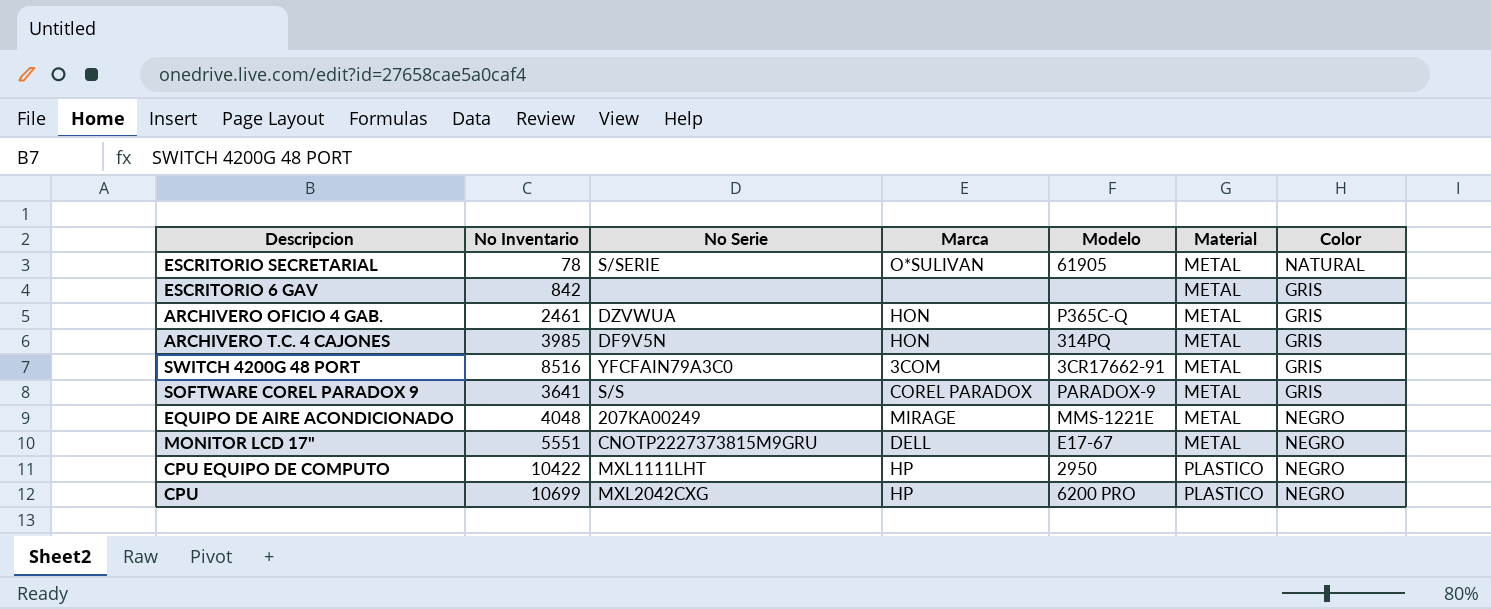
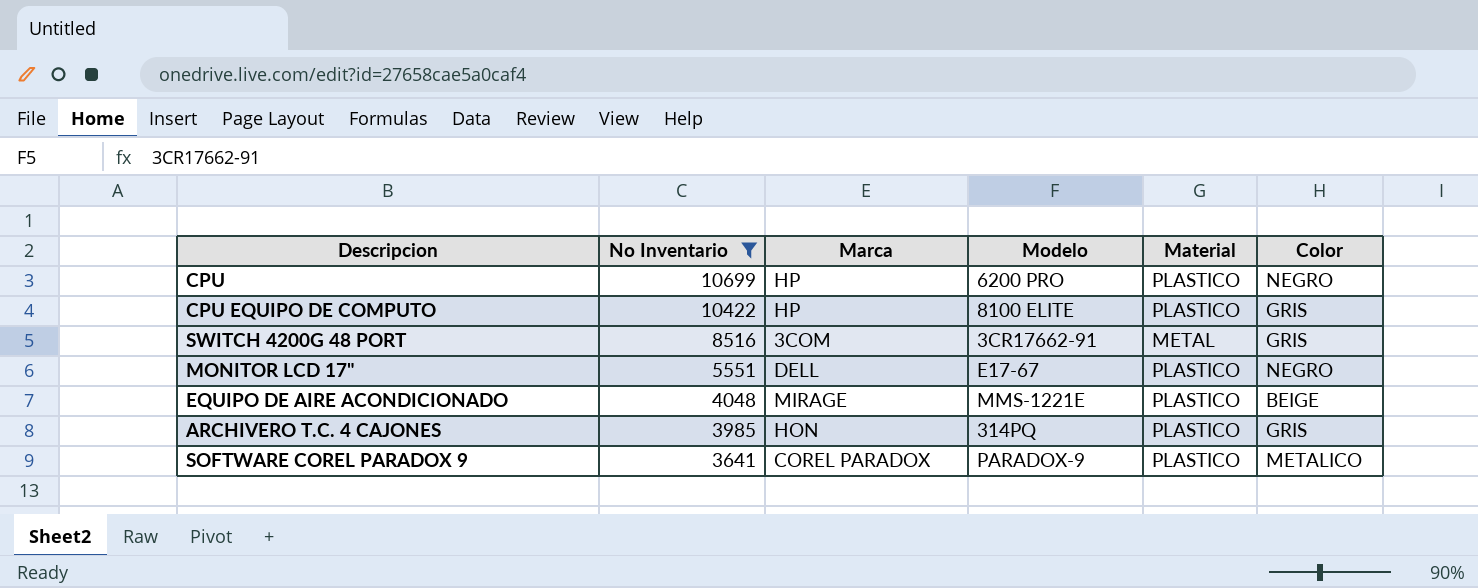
filter: none -> No Inventario >= 3641
row order: Material ascending -> No Inventario descending
column No Serie | position: 3 -> none
CPU EQUIPO DE COMPUTO | Modelo: 2950 -> 8100 ELITE
CPU EQUIPO DE COMPUTO | Color: NEGRO -> GRIS
MONITOR LCD 17" | Material: METAL -> PLASTICO
EQUIPO DE AIRE ACONDICIONADO | Material: METAL -> PLASTICO
EQUIPO DE AIRE ACONDICIONADO | Color: NEGRO -> BEIGE
ARCHIVERO T.C. 4 CAJONES | Material: METAL -> PLASTICO
SOFTWARE COREL PARADOX 9 | Material: METAL -> PLASTICO
SOFTWARE COREL PARADOX 9 | Color: GRIS -> METALICO

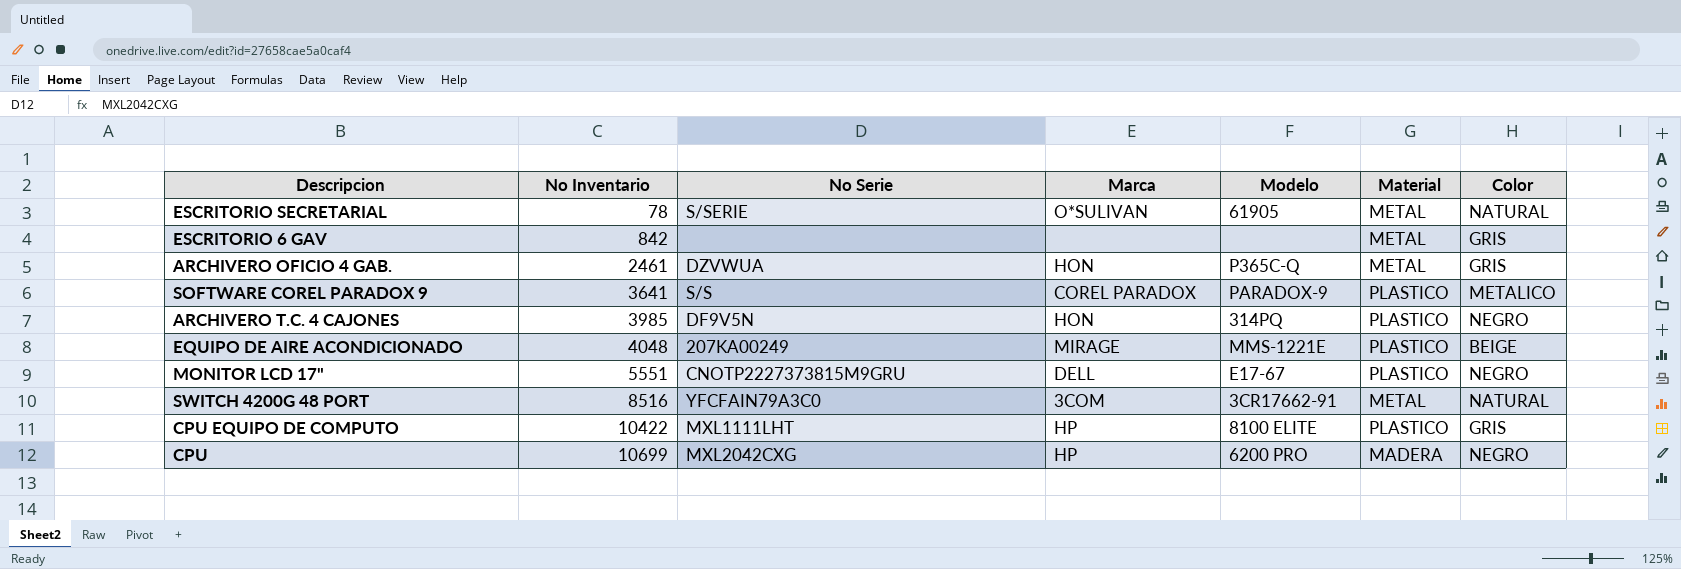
filter: No Inventario >= 3641 -> none
row order: No Inventario descending -> No Inventario ascending
column No Serie | position: none -> 3
ARCHIVERO T.C. 4 CAJONES | Color: GRIS -> NEGRO
SWITCH 4200G 48 PORT | Color: GRIS -> NATURAL
CPU | Material: PLASTICO -> MADERA

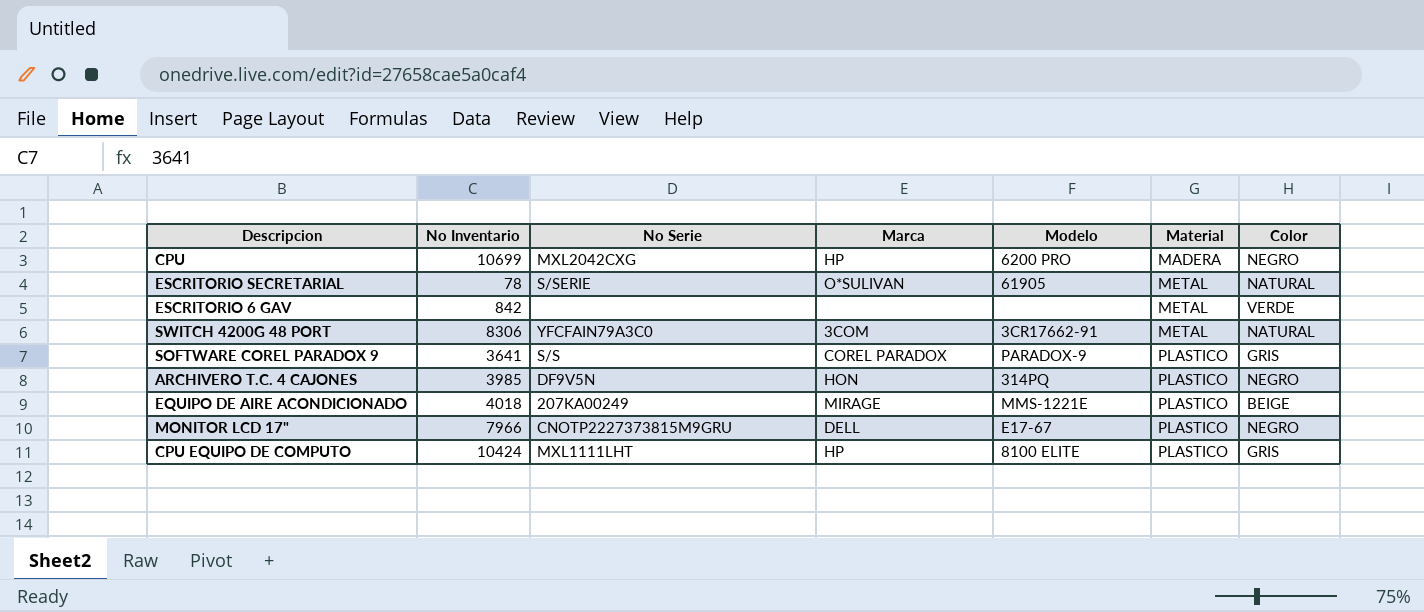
row order: No Inventario ascending -> Material ascending
row ARCHIVERO OFICIO 4 GAB.: 2461 | DZVWUA | HON | P365C-Q | METAL | GRIS -> none
ESCRITORIO 6 GAV | Color: GRIS -> VERDE
SWITCH 4200G 48 PORT | No Inventario: 8516 -> 8306
SOFTWARE COREL PARADOX 9 | Color: METALICO -> GRIS
EQUIPO DE AIRE ACONDICIONADO | No Inventario: 4048 -> 4018
MONITOR LCD 17" | No Inventario: 5551 -> 7966
CPU EQUIPO DE COMPUTO | No Inventario: 10422 -> 10424

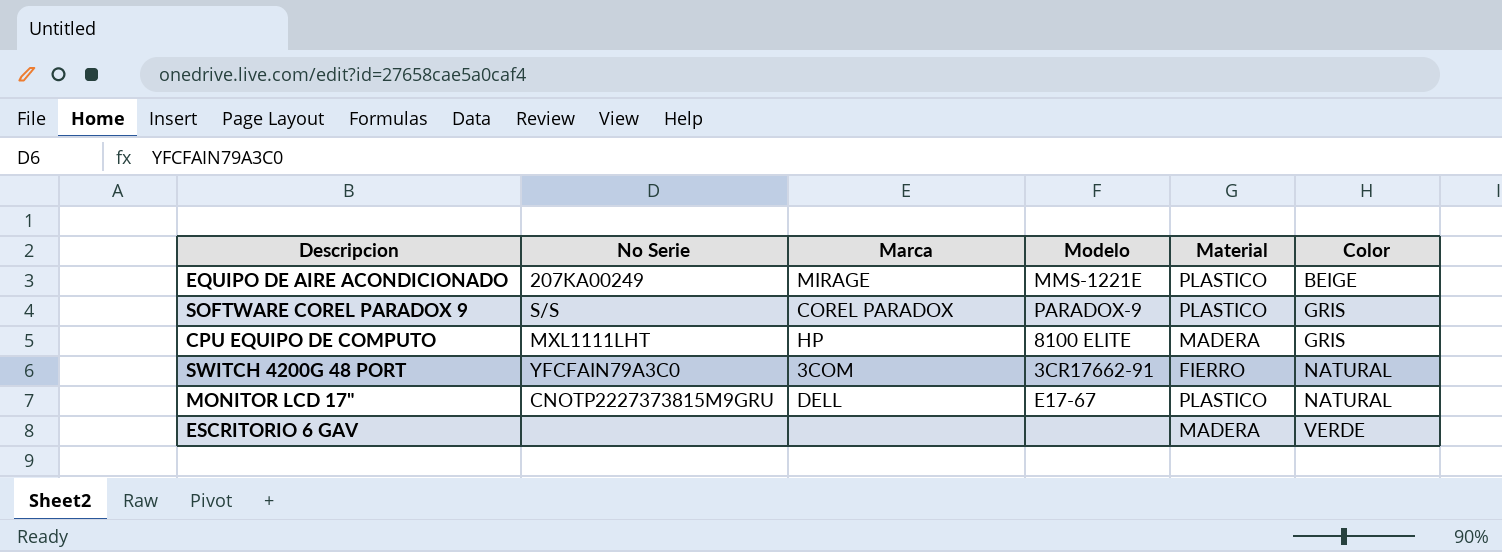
row order: Material ascending -> Color ascending
column No Inventario | position: 2 -> none
row CPU: 10699 | MXL2042CXG | HP | 6200 PRO | MADERA | NEGRO -> none
row ESCRITORIO SECRETARIAL: 78 | S/SERIE | O*SULIVAN | 61905 | METAL | NATURAL -> none
row ARCHIVERO T.C. 4 CAJONES: 3985 | DF9V5N | HON | 314PQ | PLASTICO | NEGRO -> none
CPU EQUIPO DE COMPUTO | Material: PLASTICO -> MADERA
SWITCH 4200G 48 PORT | Material: METAL -> FIERRO
MONITOR LCD 17" | Color: NEGRO -> NATURAL
ESCRITORIO 6 GAV | Material: METAL -> MADERA

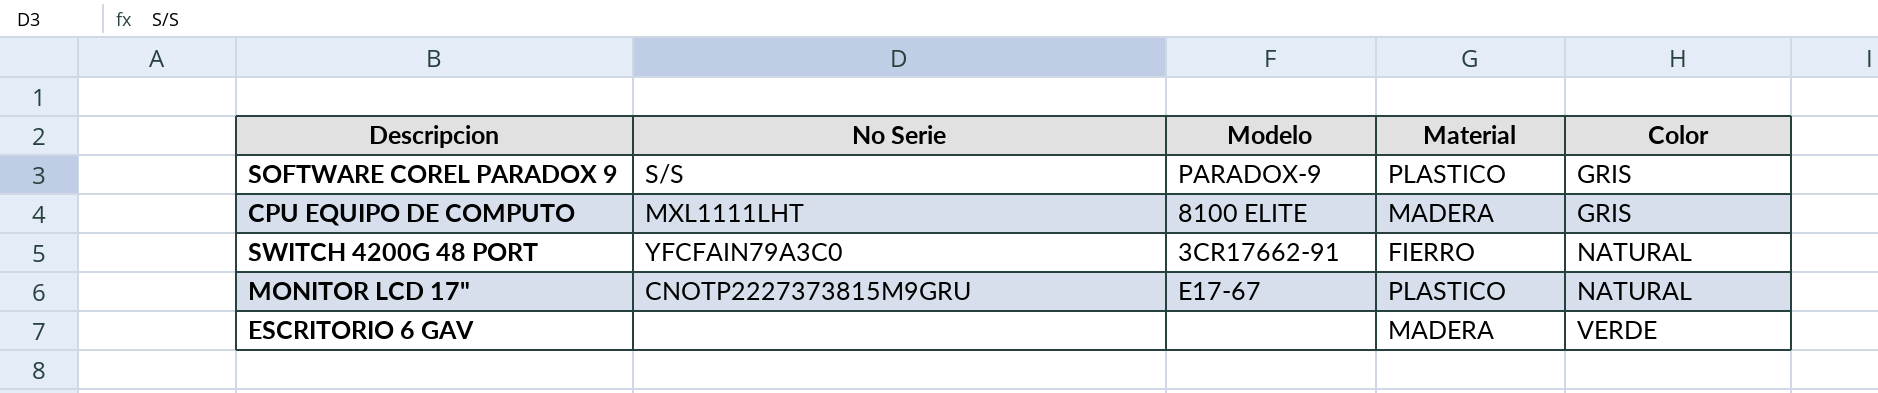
column Marca | position: 3 -> none
row EQUIPO DE AIRE ACONDICIONADO: 207KA00249 | MIRAGE | MMS-1221E | PLASTICO | BEIGE -> none

